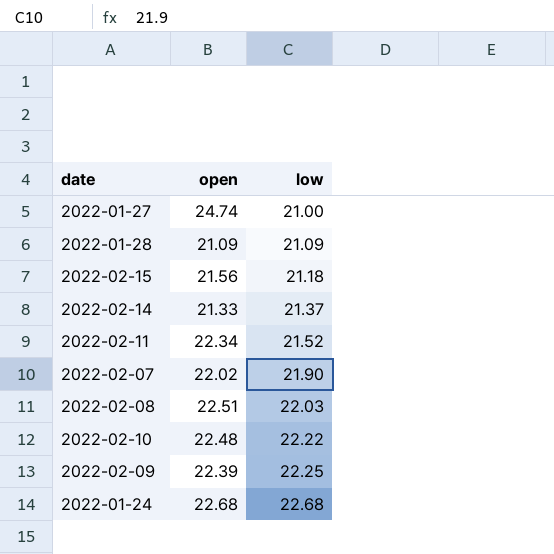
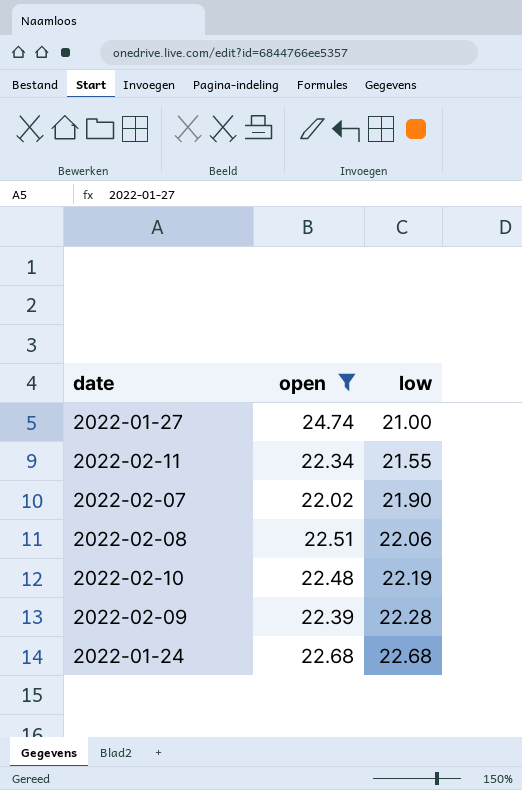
filter: none -> open >= 22.02
2022-02-11 | low: 21.52 -> 21.55
2022-02-08 | low: 22.03 -> 22.06
2022-02-10 | low: 22.22 -> 22.19
2022-02-09 | low: 22.25 -> 22.28

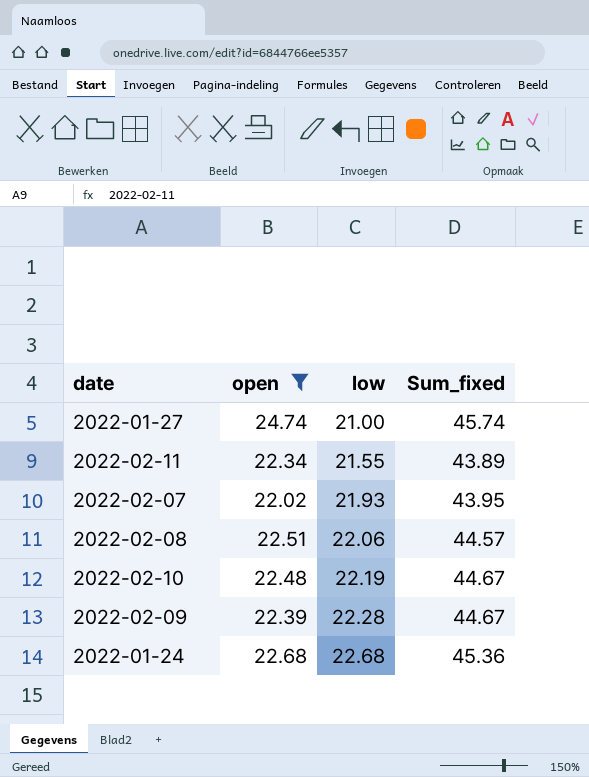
column Sum_fixed | formula: none -> [open] + [low]
2022-02-07 | low: 21.90 -> 21.93

